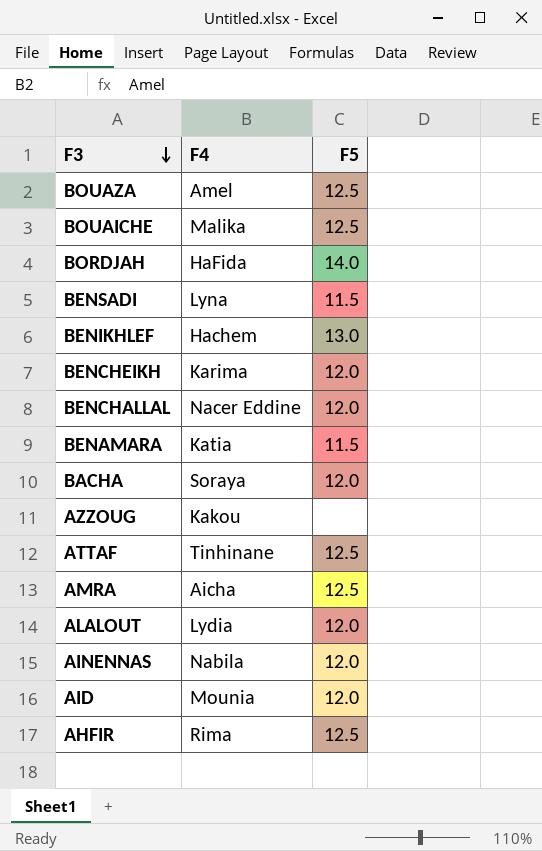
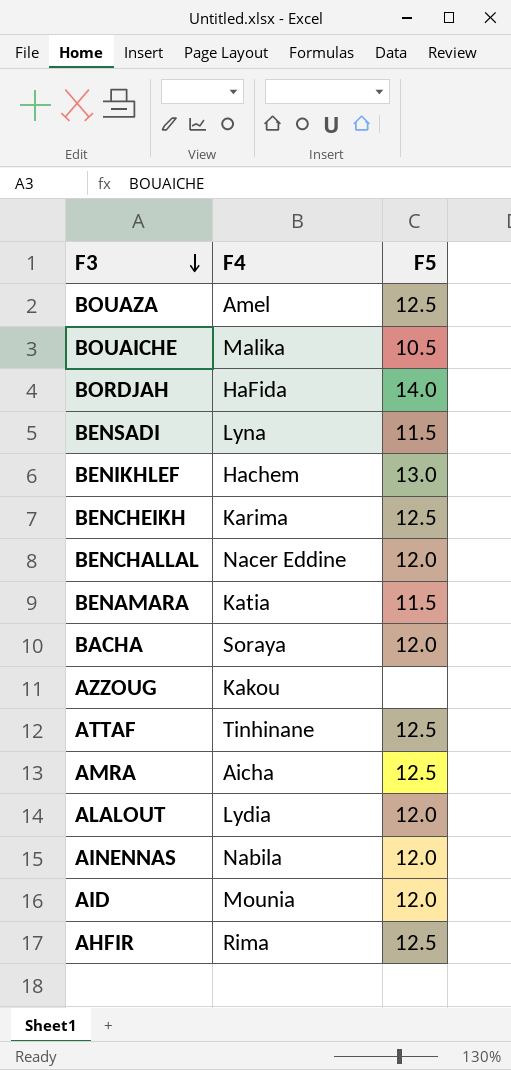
BOUAICHE | F5: 12.5 -> 10.5
BENCHEIKH | F5: 12.0 -> 12.5

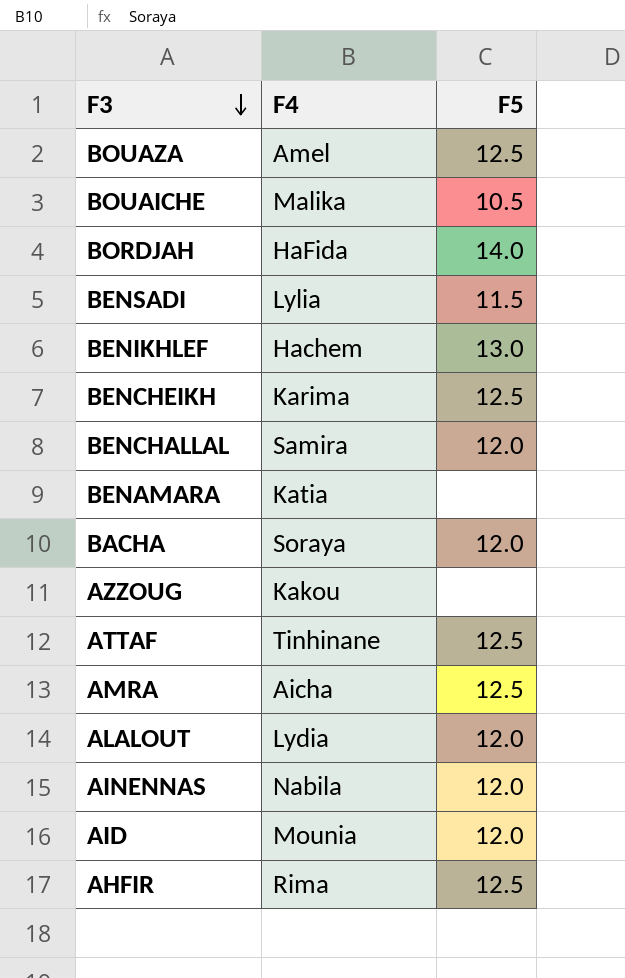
BENSADI | F4: Lyna -> Lylia
BENCHALLAL | F4: Nacer Eddine -> Samira
BENAMARA | F5: 11.5 -> none

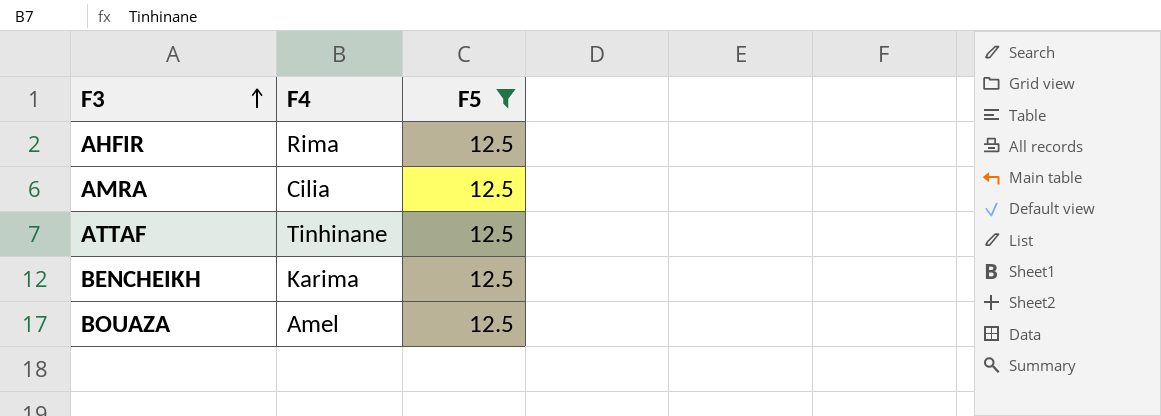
filter: none -> F5 = 12.5
row order: F3 descending -> F3 ascending
AMRA | F4: Aicha -> Cilia

